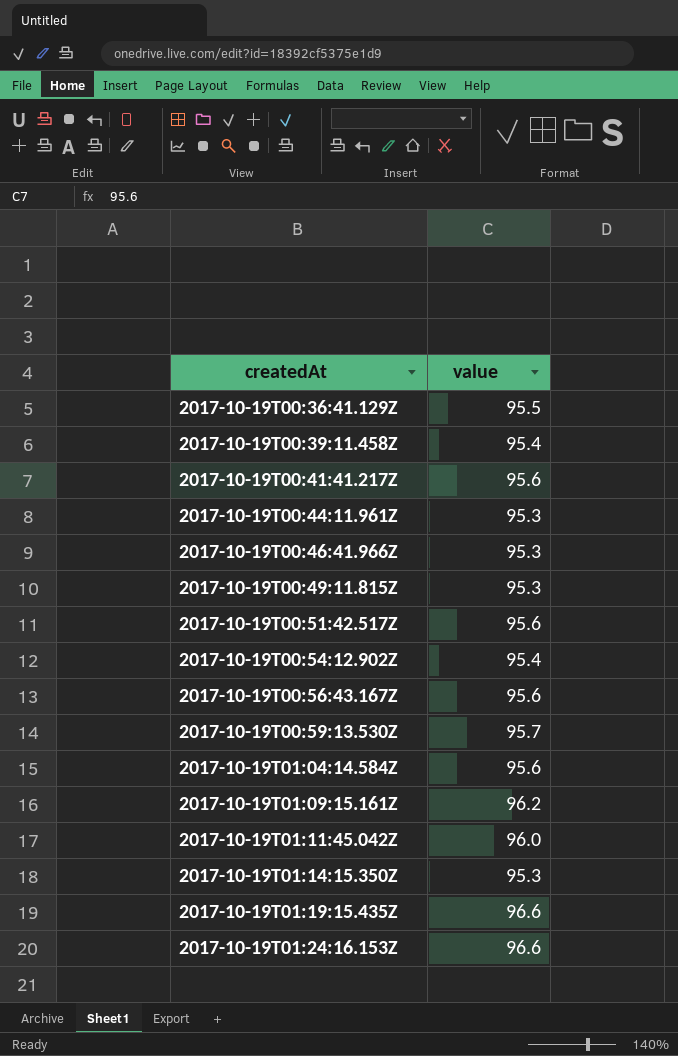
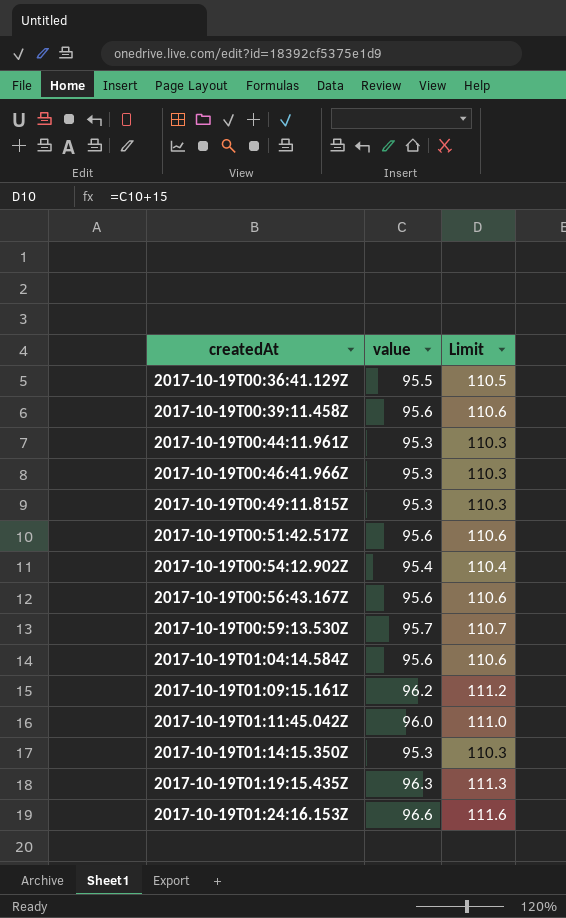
column Limit | formula: none -> [value] + 15
row 2017-10-19T00:41:41.217Z: 95.6 -> none
2017-10-19T00:39:11.458Z | value: 95.4 -> 95.6
2017-10-19T01:19:15.435Z | value: 96.6 -> 96.3

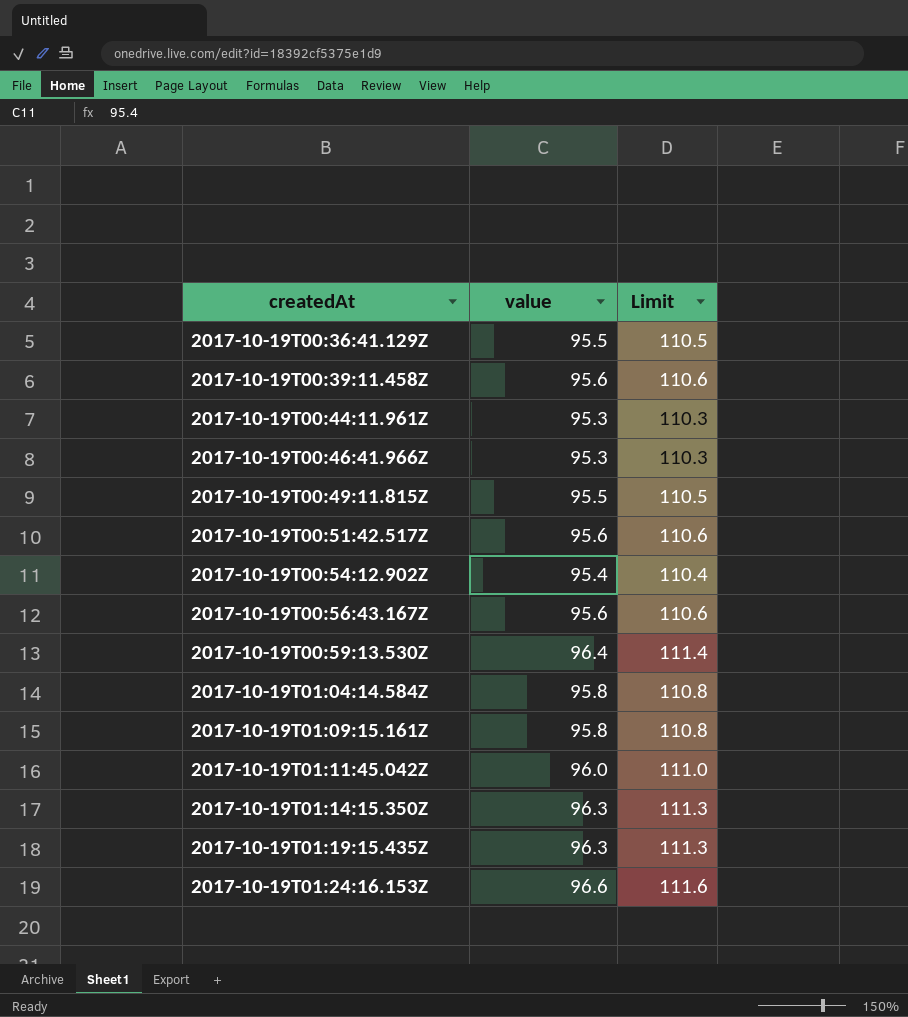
2017-10-19T00:49:11.815Z | value: 95.3 -> 95.5
2017-10-19T00:49:11.815Z | Limit: 110.3 -> 110.5
2017-10-19T00:59:13.530Z | value: 95.7 -> 96.4
2017-10-19T00:59:13.530Z | Limit: 110.7 -> 111.4
2017-10-19T01:04:14.584Z | value: 95.6 -> 95.8
2017-10-19T01:04:14.584Z | Limit: 110.6 -> 110.8
2017-10-19T01:09:15.161Z | value: 96.2 -> 95.8
2017-10-19T01:09:15.161Z | Limit: 111.2 -> 110.8
2017-10-19T01:14:15.350Z | value: 95.3 -> 96.3
2017-10-19T01:14:15.350Z | Limit: 110.3 -> 111.3

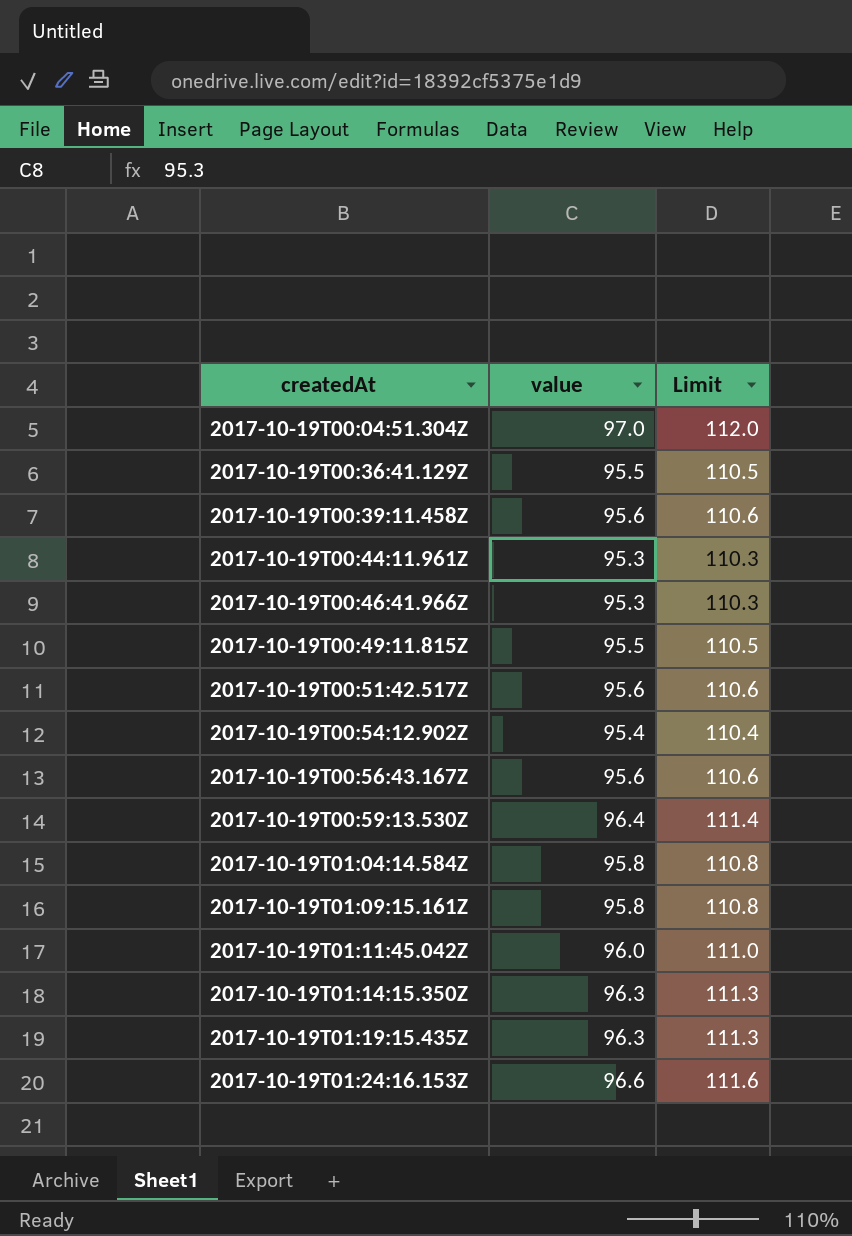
row 2017-10-19T00:04:51.304Z: none -> 97.0 | 112.0

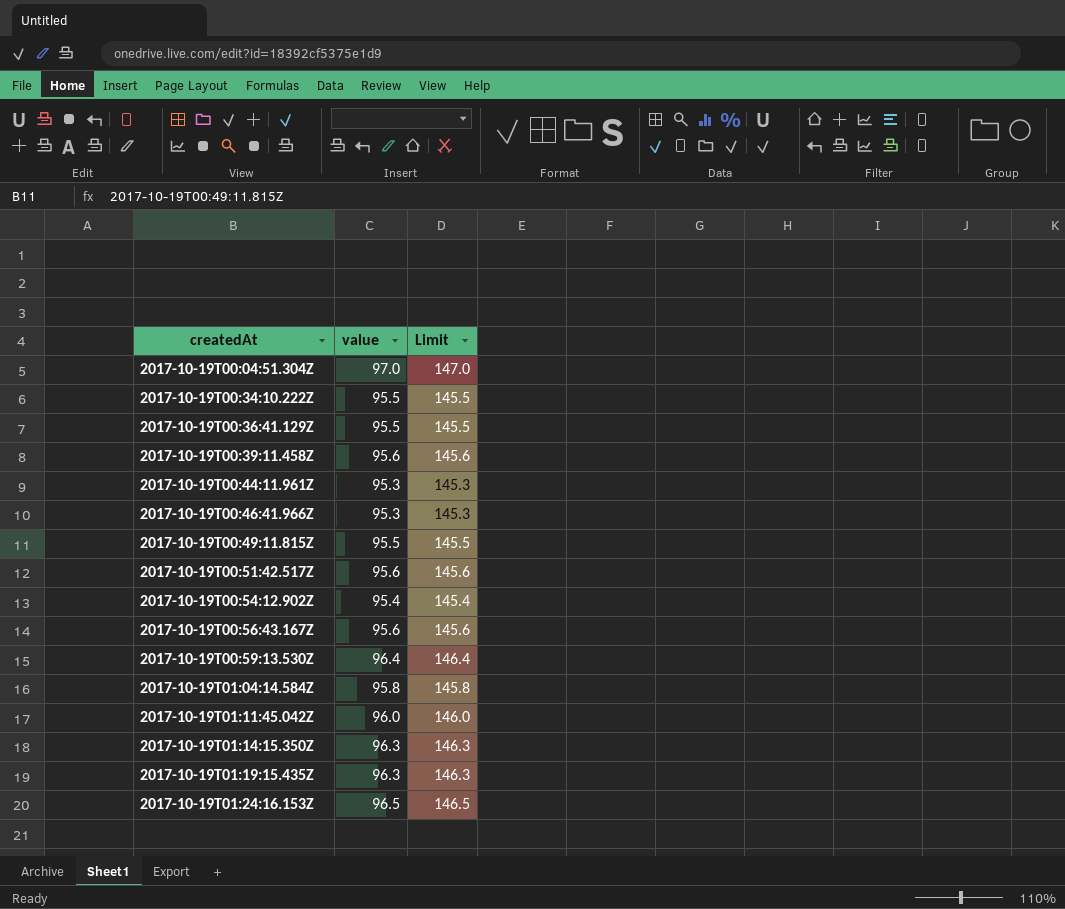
column Limit | formula: [value] + 15 -> [value] + 50
row 2017-10-19T01:09:15.161Z: 95.8 | 110.8 -> none
row 2017-10-19T00:34:10.222Z: none -> 95.5 | 145.5
2017-10-19T01:24:16.153Z | value: 96.6 -> 96.5

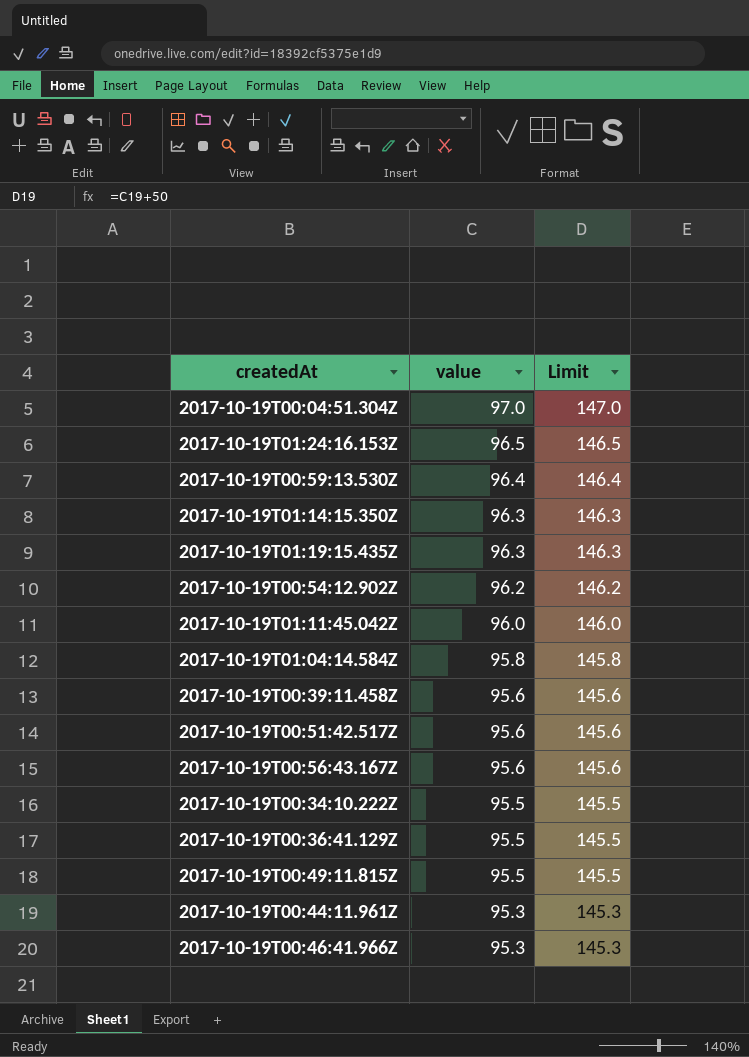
row order: createdAt ascending -> value descending
2017-10-19T00:54:12.902Z | value: 95.4 -> 96.2
2017-10-19T00:54:12.902Z | Limit: 145.4 -> 146.2

